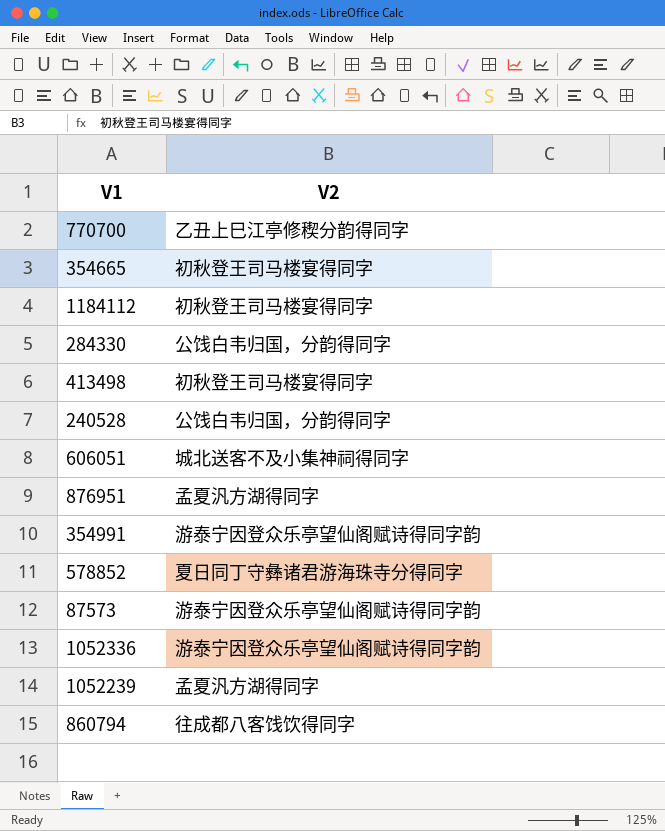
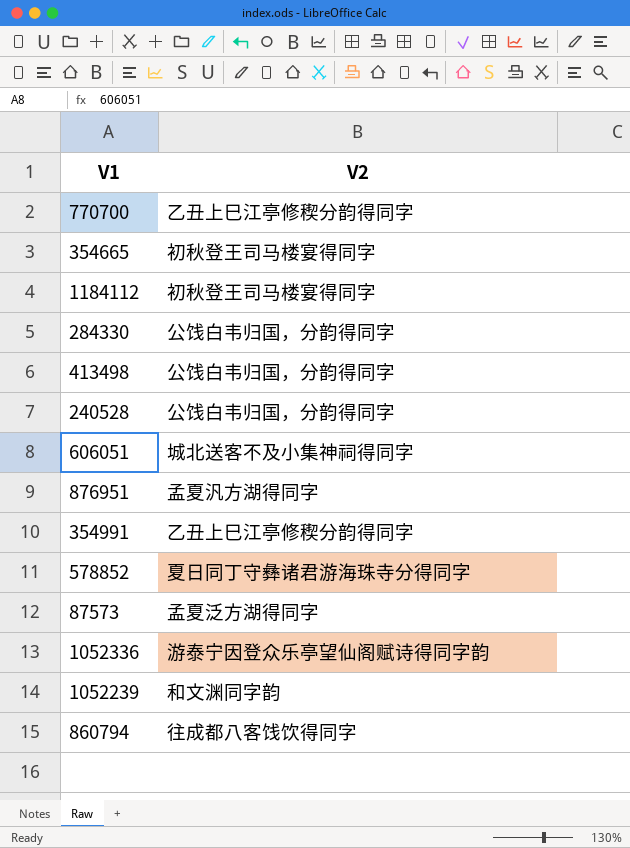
413498 | V2: 初秋登王司马楼宴得同字 -> 公饯白韦归国，分韵得同字
354991 | V2: 游泰宁因登众乐亭望仙阁赋诗得同字韵 -> 乙丑上巳江亭修稧分韵得同字
87573 | V2: 游泰宁因登众乐亭望仙阁赋诗得同字韵 -> 孟夏泛方湖得同字
1052239 | V2: 孟夏汎方湖得同字 -> 和文渊同字韵

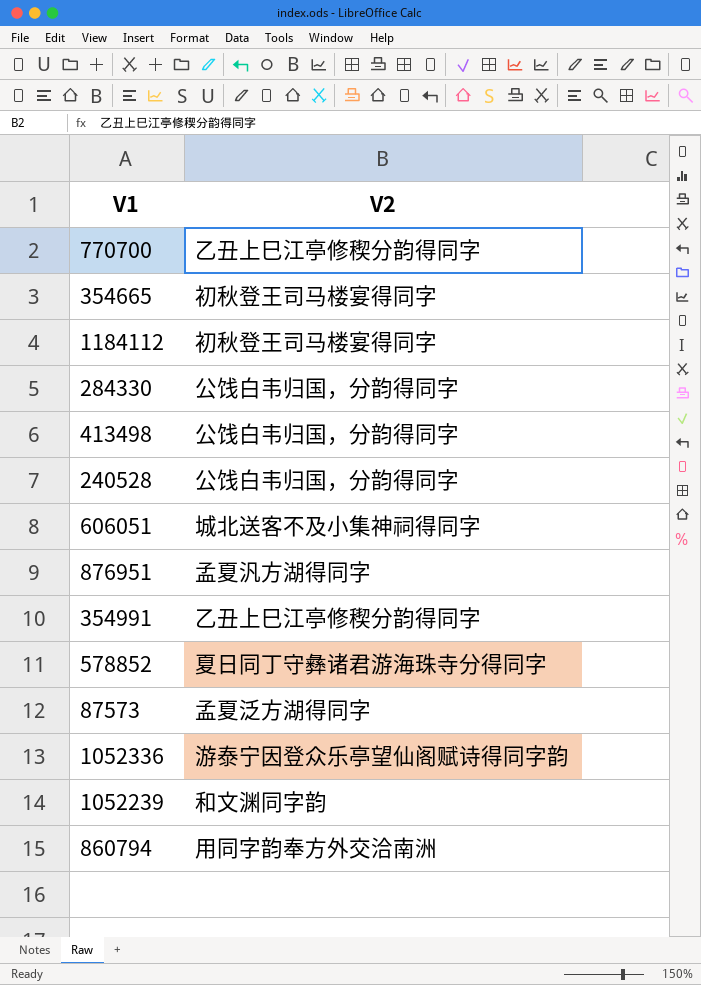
860794 | V2: 往成都八客饯饮得同字 -> 用同字韵奉方外交洽南洲

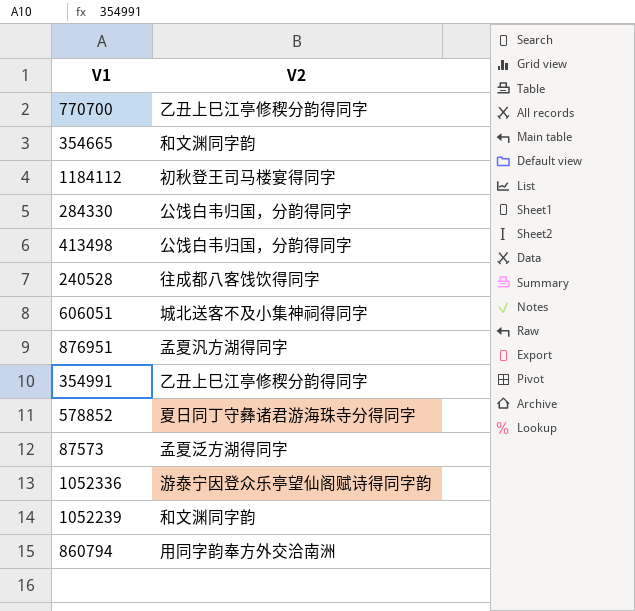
354665 | V2: 初秋登王司马楼宴得同字 -> 和文渊同字韵
240528 | V2: 公饯白韦归国，分韵得同字 -> 往成都八客饯饮得同字

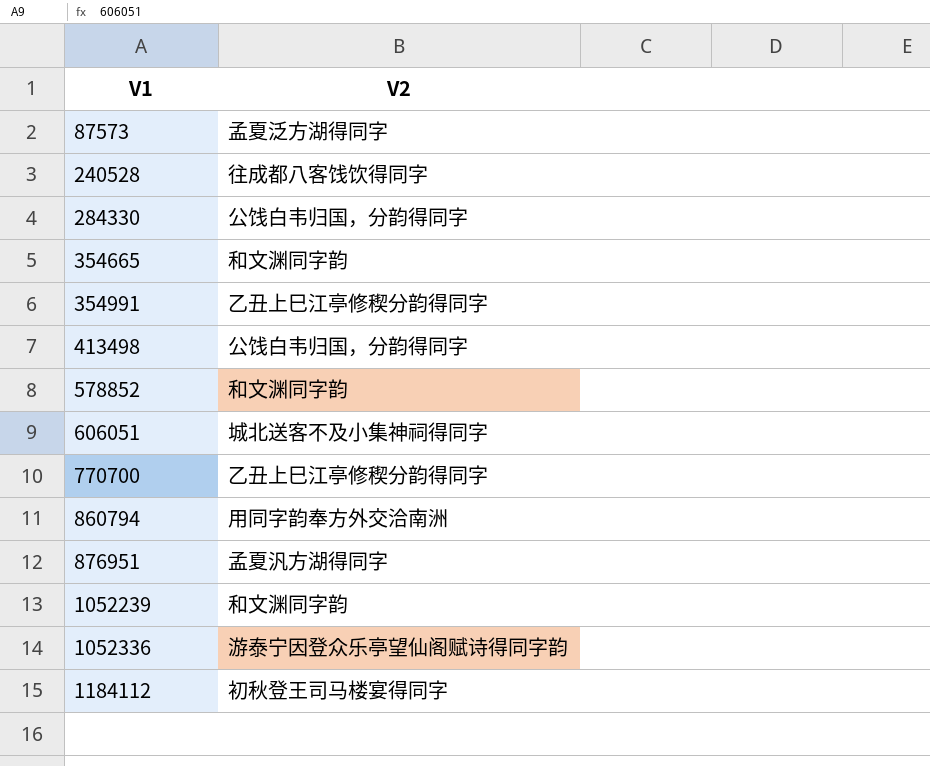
row order: none -> V1 ascending
578852 | V2: 夏日同丁守彝诸君游海珠寺分得同字 -> 和文渊同字韵

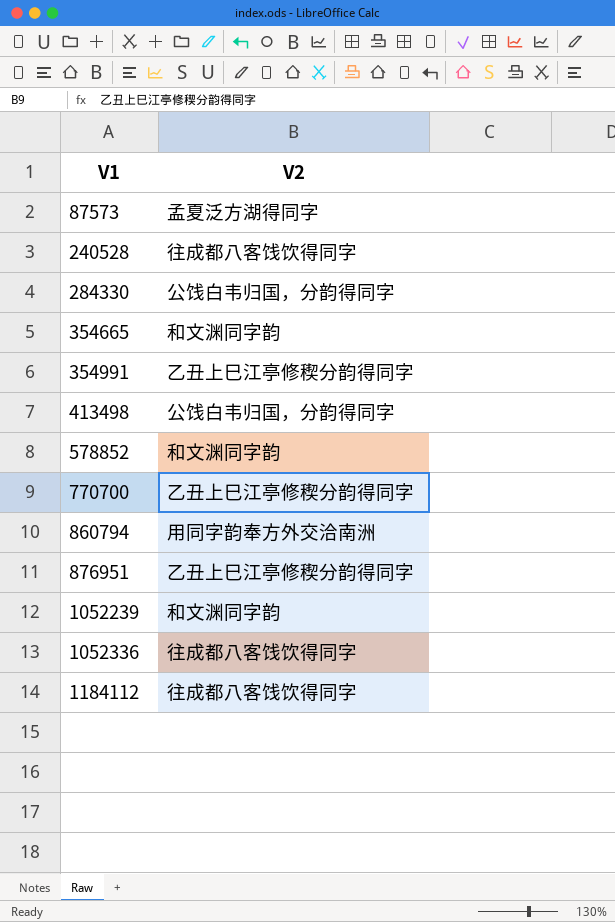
row 606051: 城北送客不及小集神祠得同字 -> none
876951 | V2: 孟夏汎方湖得同字 -> 乙丑上巳江亭修稧分韵得同字
1052336 | V2: 游泰宁因登众乐亭望仙阁赋诗得同字韵 -> 往成都八客饯饮得同字
1184112 | V2: 初秋登王司马楼宴得同字 -> 往成都八客饯饮得同字

